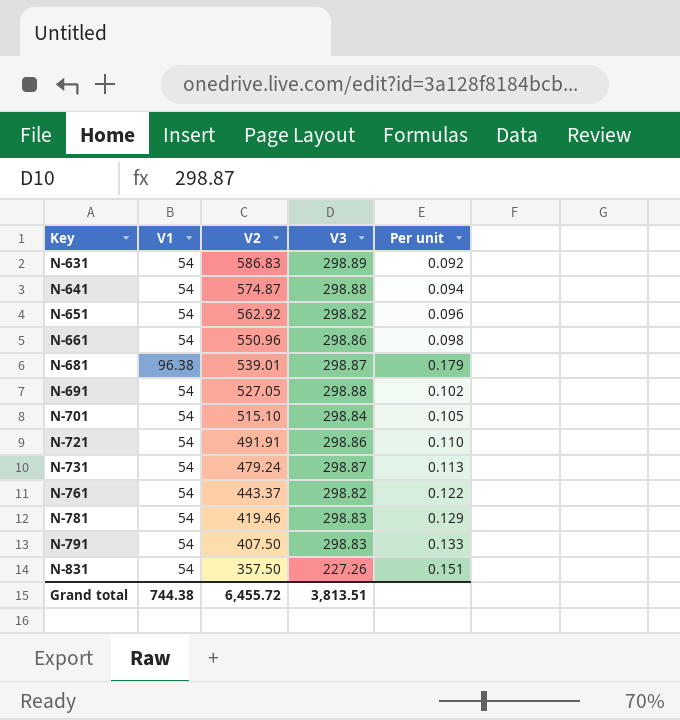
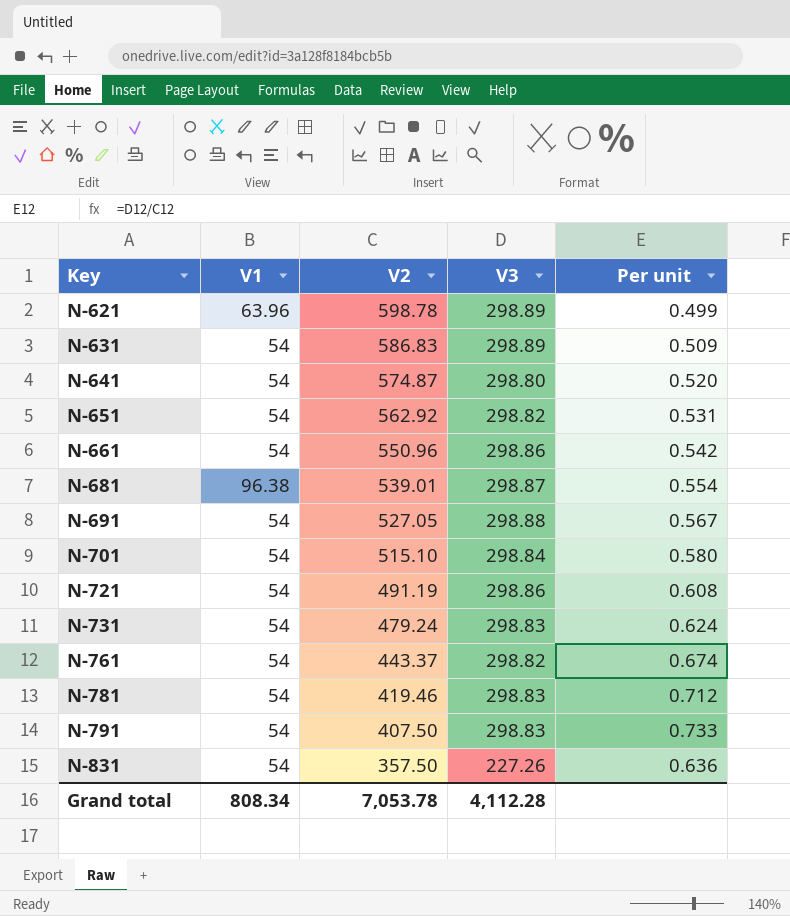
column Per unit | formula: [V1] / [V2] -> [V3] / [V2]
row N-621: none -> 63.96 | 598.78 | 298.89 | 0.499
N-641 | V3: 298.88 -> 298.80
N-721 | V2: 491.91 -> 491.19
N-731 | V3: 298.87 -> 298.83
Grand total | V1: 744.38 -> 808.34
Grand total | V2: 6,455.72 -> 7,053.78
Grand total | V3: 3,813.51 -> 4,112.28

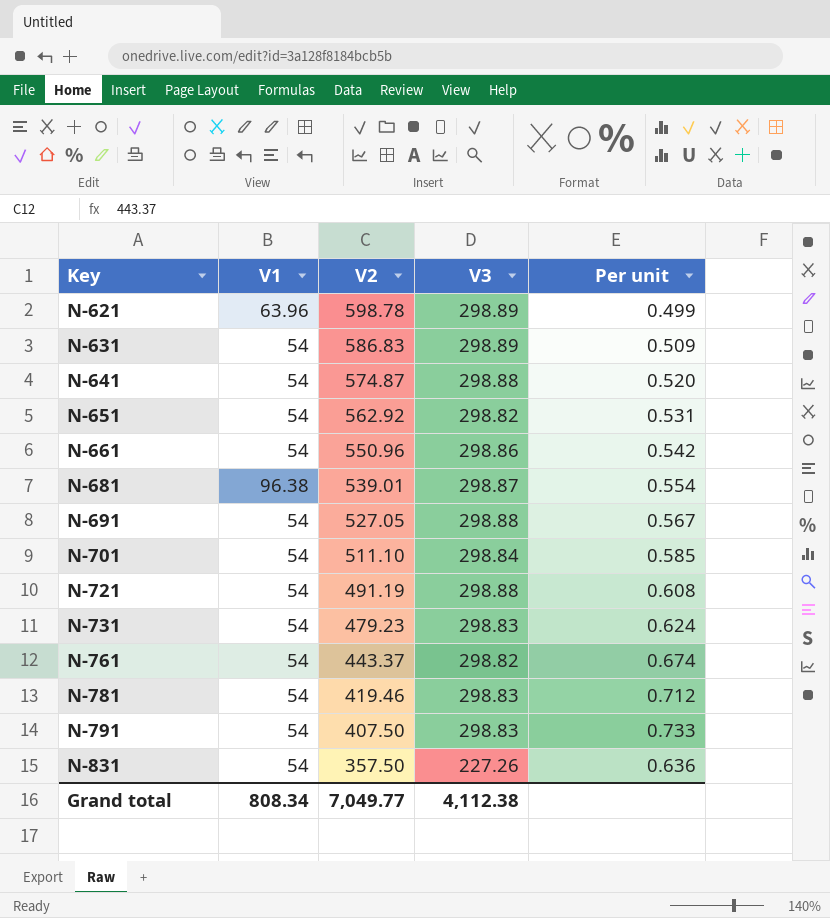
N-641 | V3: 298.80 -> 298.88
N-701 | V2: 515.10 -> 511.10
N-701 | Per unit: 0.580 -> 0.585
N-721 | V3: 298.86 -> 298.88
N-731 | V2: 479.24 -> 479.23
Grand total | V2: 7,053.78 -> 7,049.77
Grand total | V3: 4,112.28 -> 4,112.38

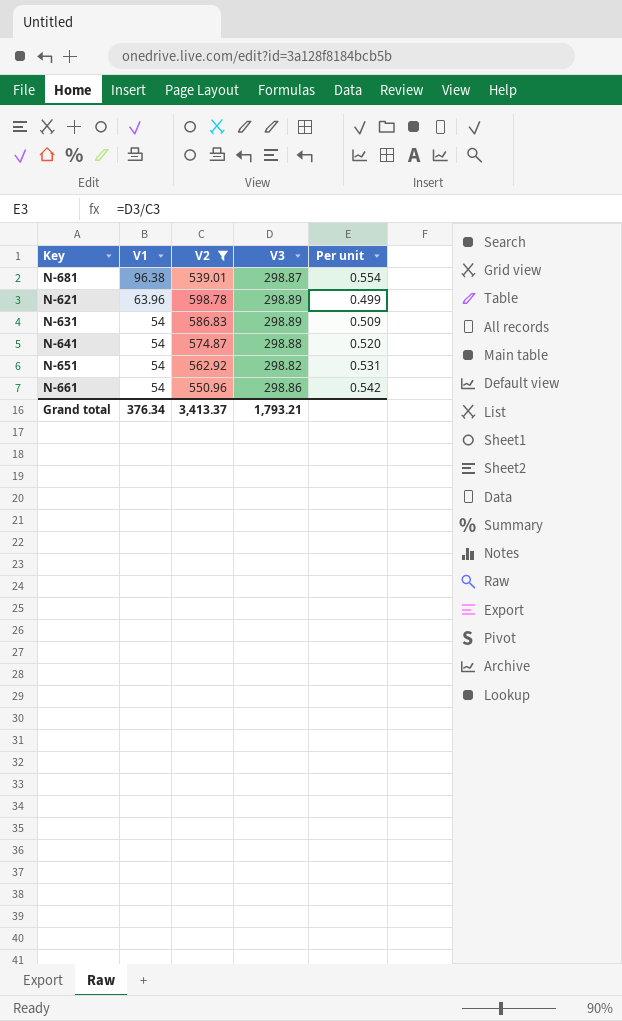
filter: none -> V2 >= 539.01
row order: Key ascending -> V1 descending
Grand total | V1: 808.34 -> 376.34
Grand total | V2: 7,049.77 -> 3,413.37
Grand total | V3: 4,112.38 -> 1,793.21

